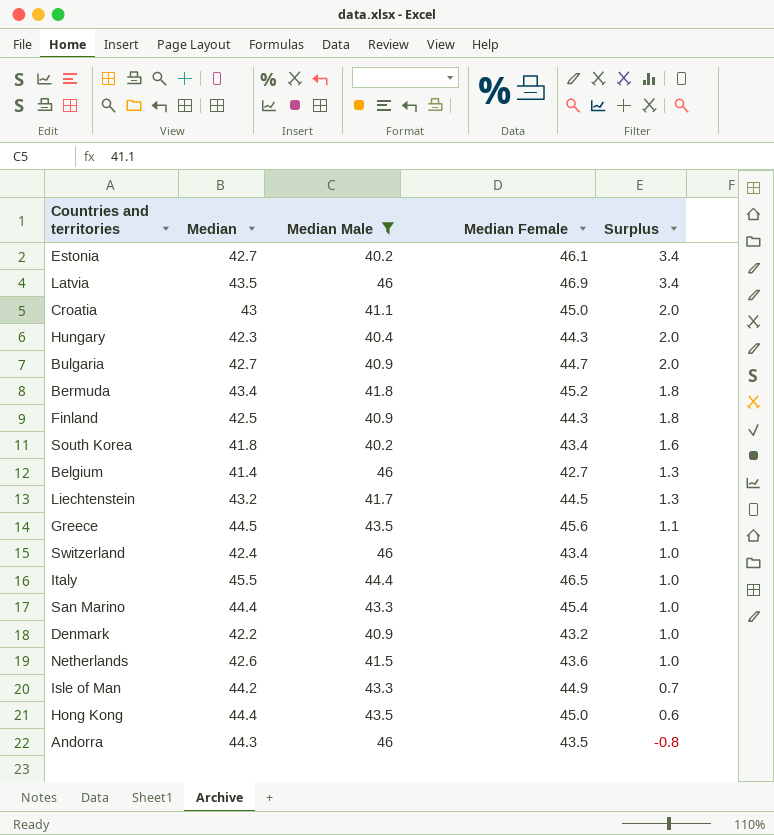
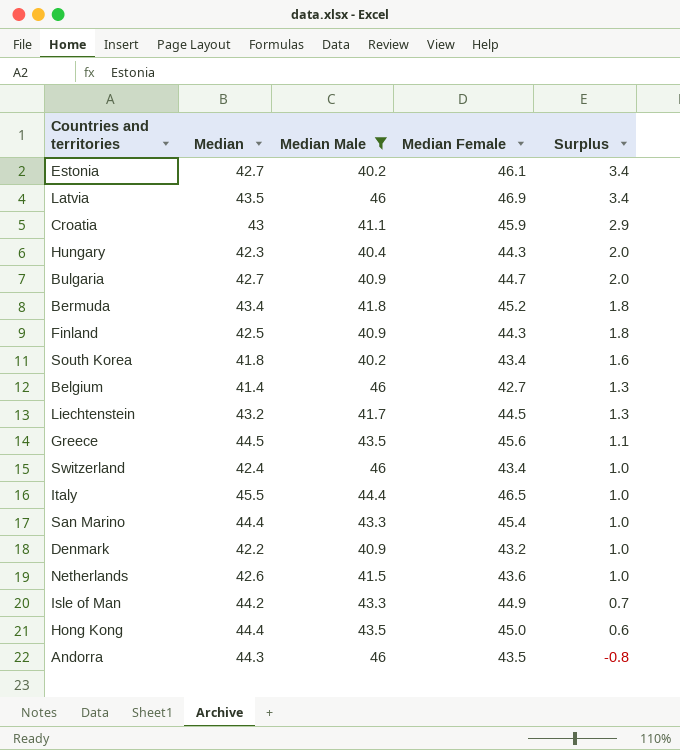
Croatia | Median Female: 45.0 -> 45.9
Croatia | Surplus: 2.0 -> 2.9

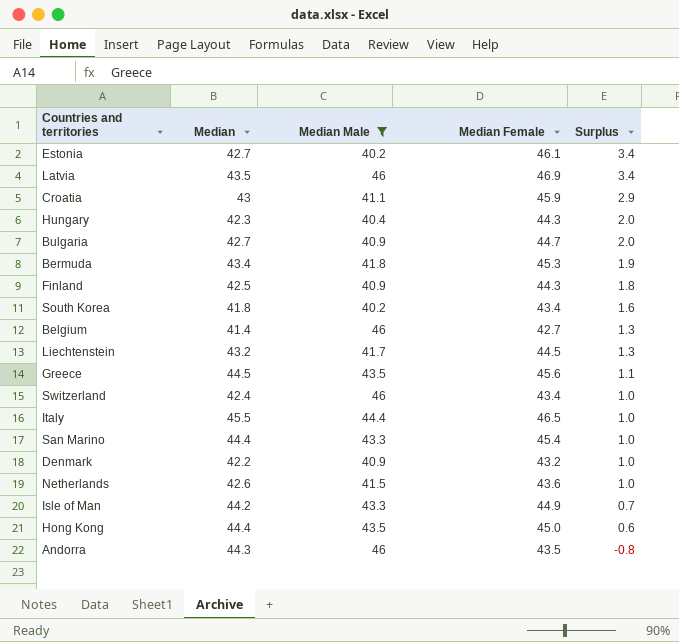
Bermuda | Median Female: 45.2 -> 45.3
Bermuda | Surplus: 1.8 -> 1.9

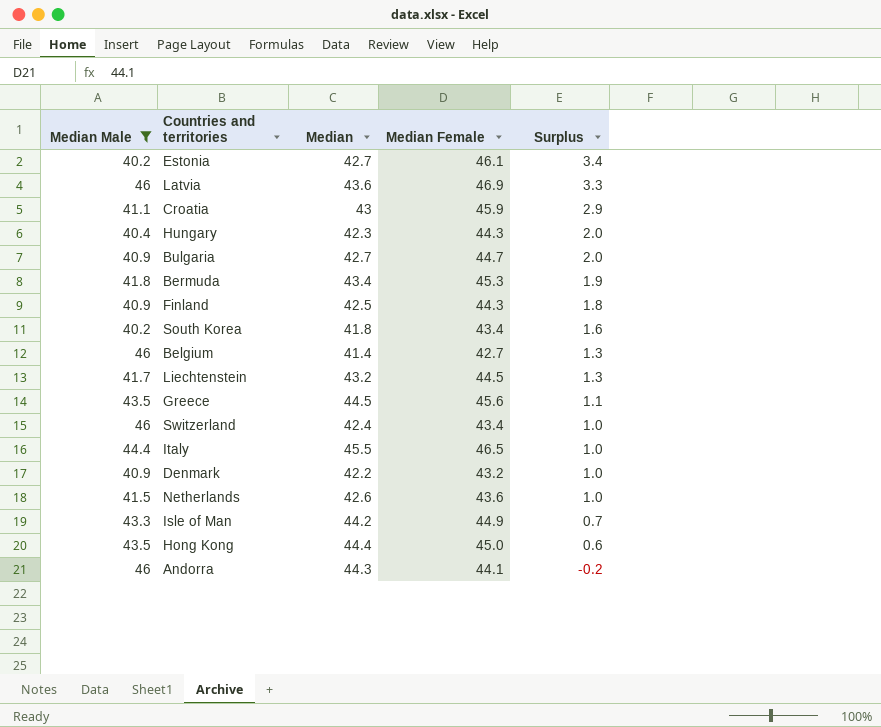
column Median Male | position: 3 -> 1
row San Marino: 44.4 | 43.3 | 45.4 | 1.0 -> none
Latvia | Median: 43.5 -> 43.6
Latvia | Surplus: 3.4 -> 3.3
Andorra | Median Female: 43.5 -> 44.1
Andorra | Surplus: -0.8 -> -0.2

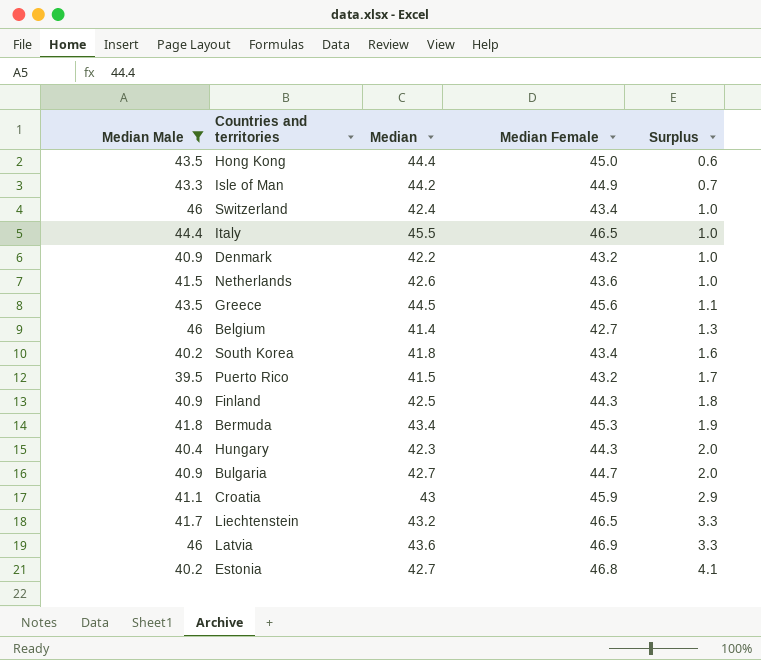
row order: Surplus descending -> Surplus ascending
row Andorra: 46 | 44.3 | 44.1 | -0.2 -> none
row Puerto Rico: none -> 39.5 | 41.5 | 43.2 | 1.7
Liechtenstein | Median Female: 44.5 -> 46.5
Liechtenstein | Surplus: 1.3 -> 3.3
Estonia | Median Female: 46.1 -> 46.8
Estonia | Surplus: 3.4 -> 4.1

